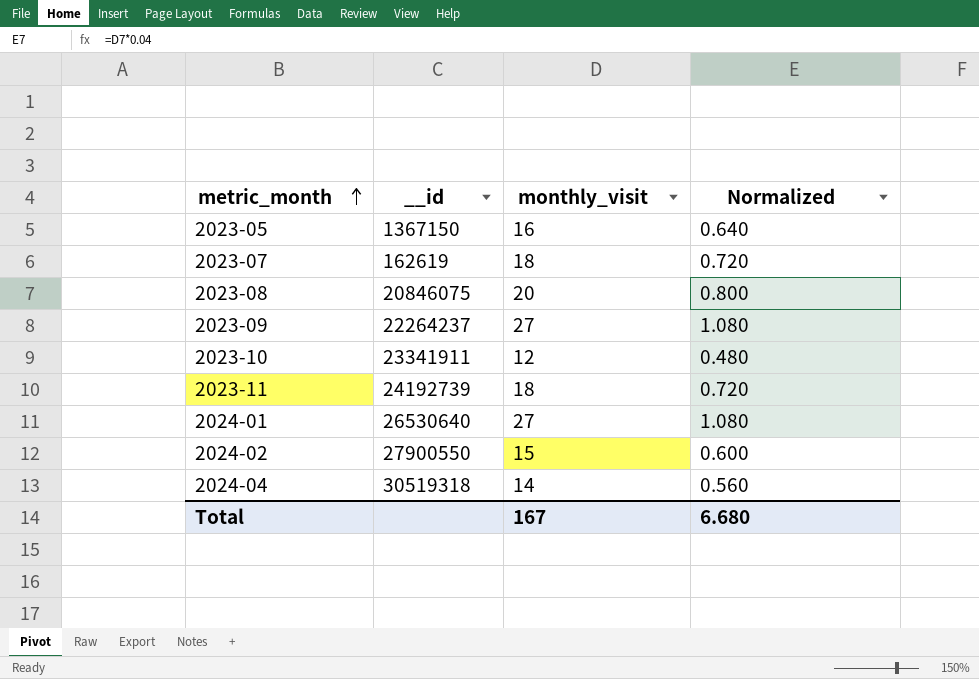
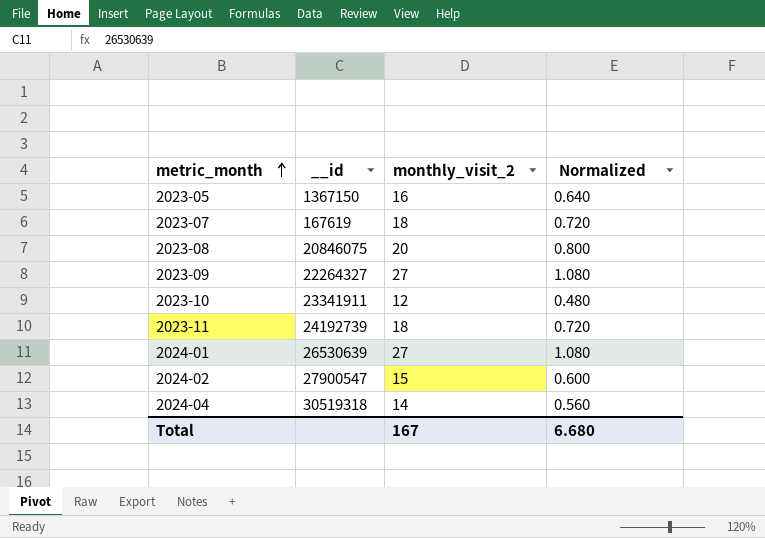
column name: monthly_visit -> monthly_visit_2
2023-07 | __id: 162619 -> 167619
2023-09 | __id: 22264237 -> 22264327
2024-01 | __id: 26530640 -> 26530639
2024-02 | __id: 27900550 -> 27900547

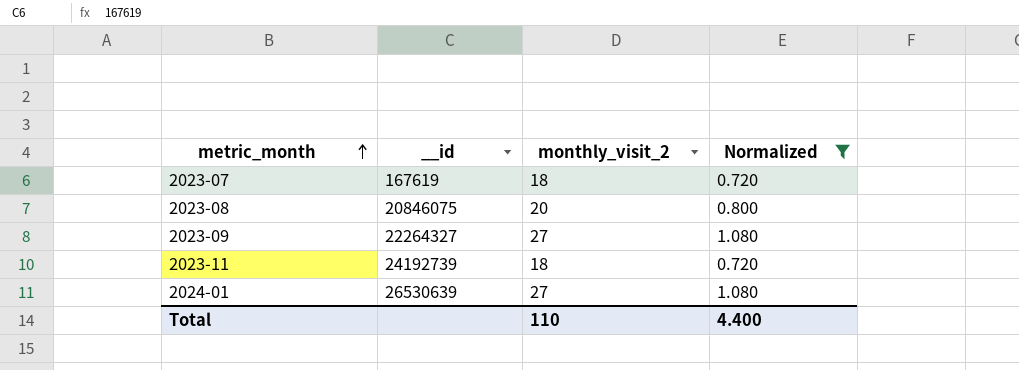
filter: none -> Normalized >= 0.720
Total | monthly_visit_2: 167 -> 110
Total | Normalized: 6.680 -> 4.400

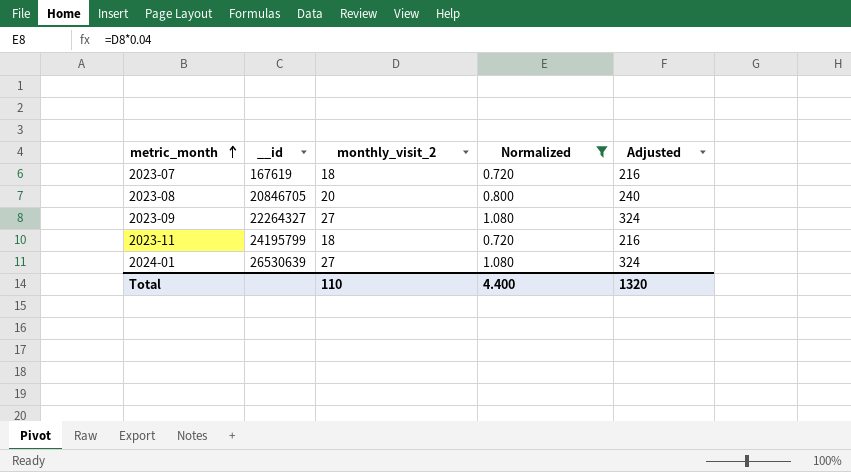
column Adjusted | formula: none -> [monthly_visit_2] * 12
2023-08 | __id: 20846075 -> 20846705
2023-11 | __id: 24192739 -> 24195799

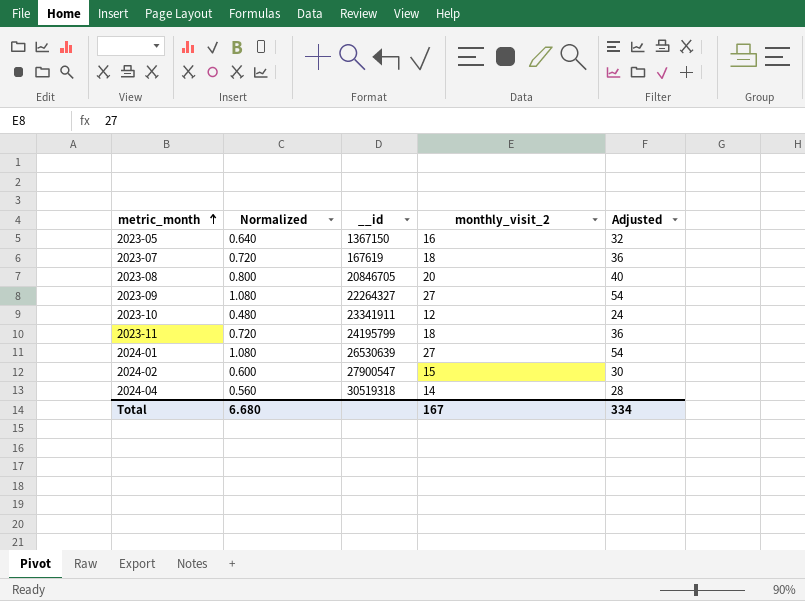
filter: Normalized >= 0.720 -> none
column Normalized | position: 4 -> 2
column Adjusted | formula: [monthly_visit_2] * 12 -> [monthly_visit_2] * 2
Total | Normalized: 4.400 -> 6.680
Total | monthly_visit_2: 110 -> 167
Total | Adjusted: 1320 -> 334

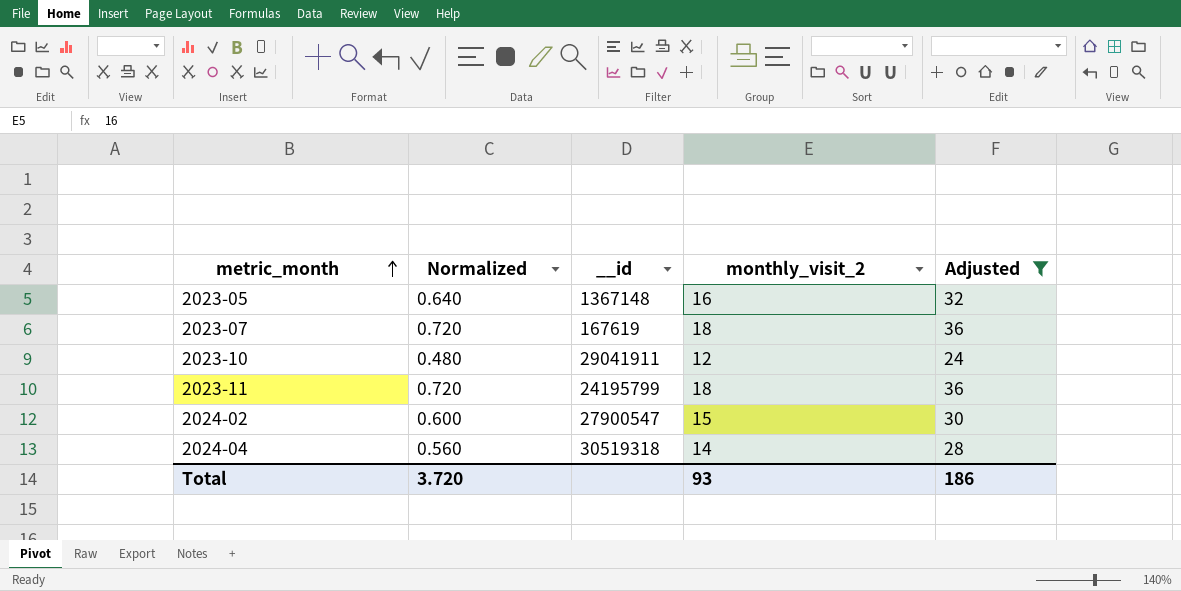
filter: none -> Adjusted <= 36
2023-05 | __id: 1367150 -> 1367148
2023-10 | __id: 23341911 -> 29041911
Total | Normalized: 6.680 -> 3.720
Total | monthly_visit_2: 167 -> 93
Total | Adjusted: 334 -> 186

